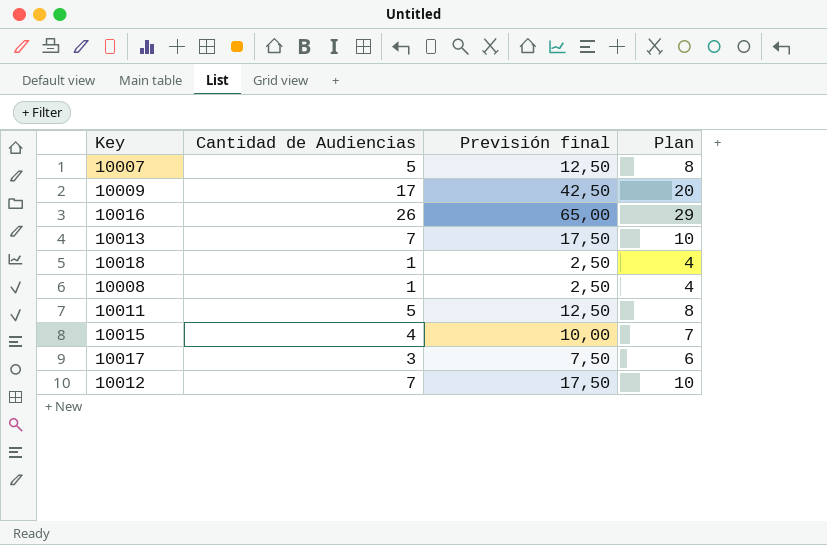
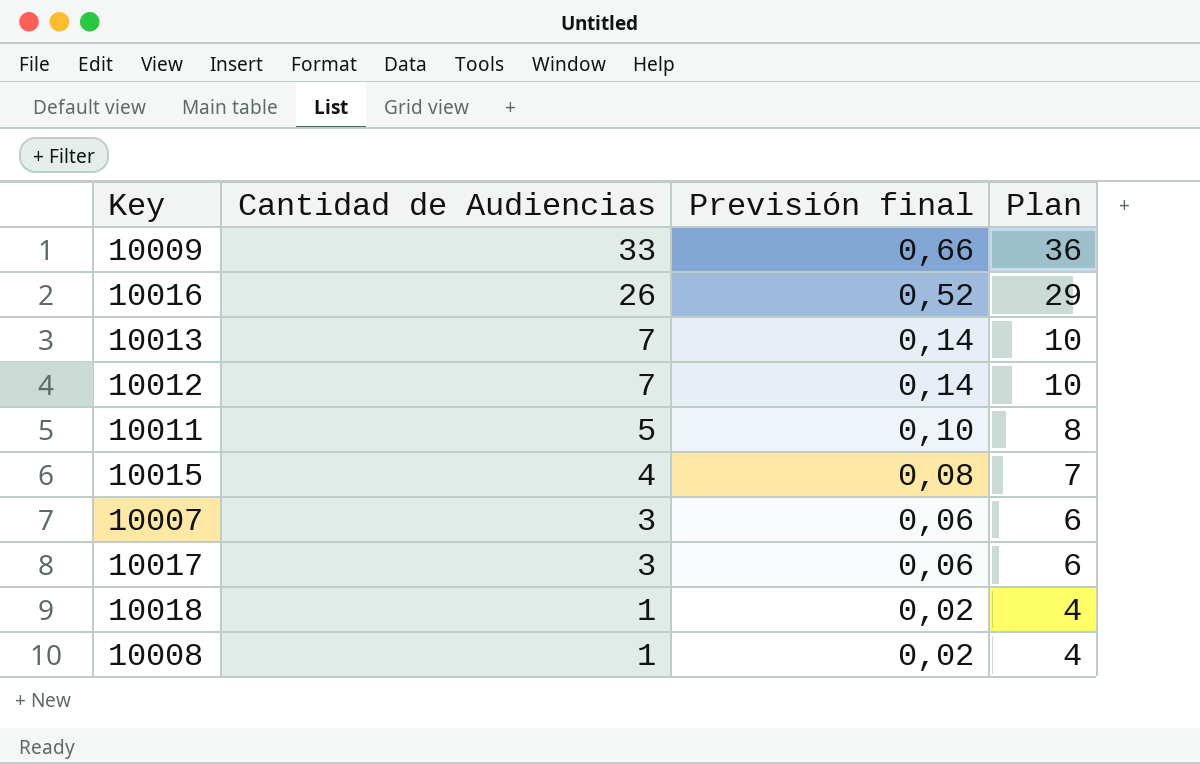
row order: none -> Cantidad de Audiencias descending
column Previsión final | formula: [Cantidad de Audiencias] * 2,5 -> [Cantidad de Audiencias] * 0,02
10009 | Cantidad de Audiencias: 17 -> 33
10009 | Plan: 20 -> 36
10007 | Cantidad de Audiencias: 5 -> 3
10007 | Plan: 8 -> 6

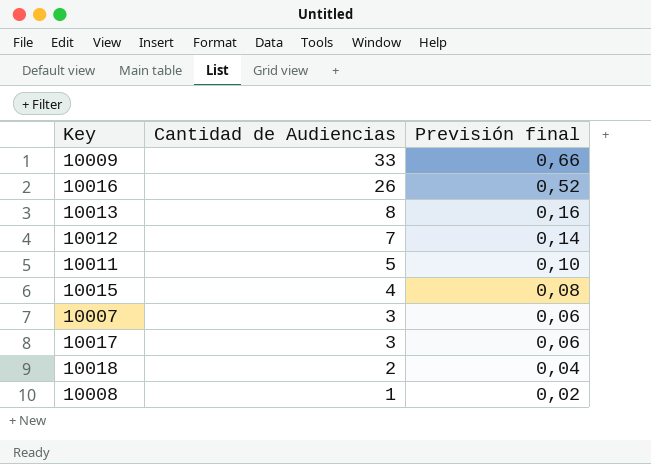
column Plan | formula: [Cantidad de Audiencias] + 3 -> none
10013 | Cantidad de Audiencias: 7 -> 8
10013 | Previsión final: 0,14 -> 0,16
10018 | Cantidad de Audiencias: 1 -> 2
10018 | Previsión final: 0,02 -> 0,04

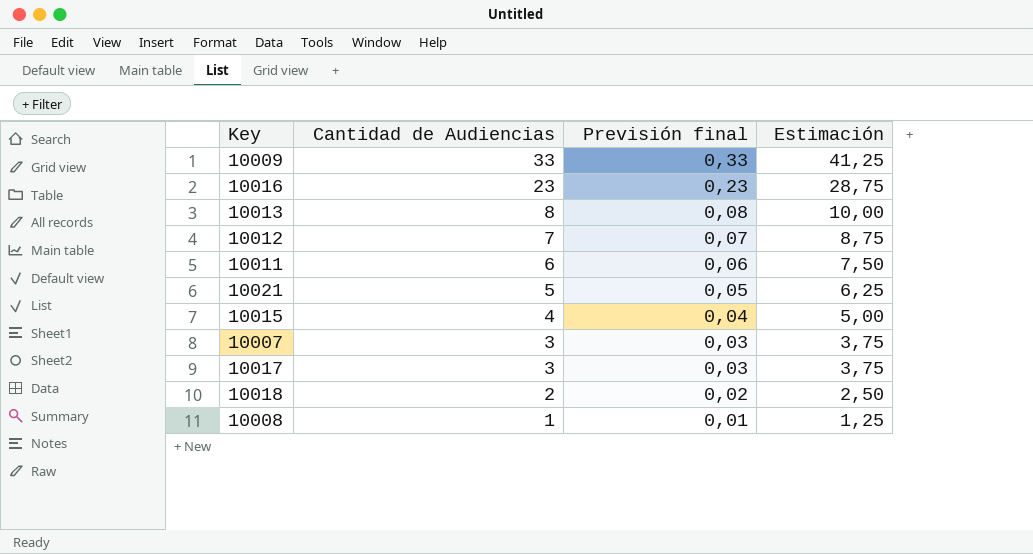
column Previsión final | formula: [Cantidad de Audiencias] * 0,02 -> [Cantidad de Audiencias] * 0,01
column Estimación | formula: none -> [Cantidad de Audiencias] * 1,25
10016 | Cantidad de Audiencias: 26 -> 23
10011 | Cantidad de Audiencias: 5 -> 6
row 10021: none -> 5 | 0,05 | 6,25

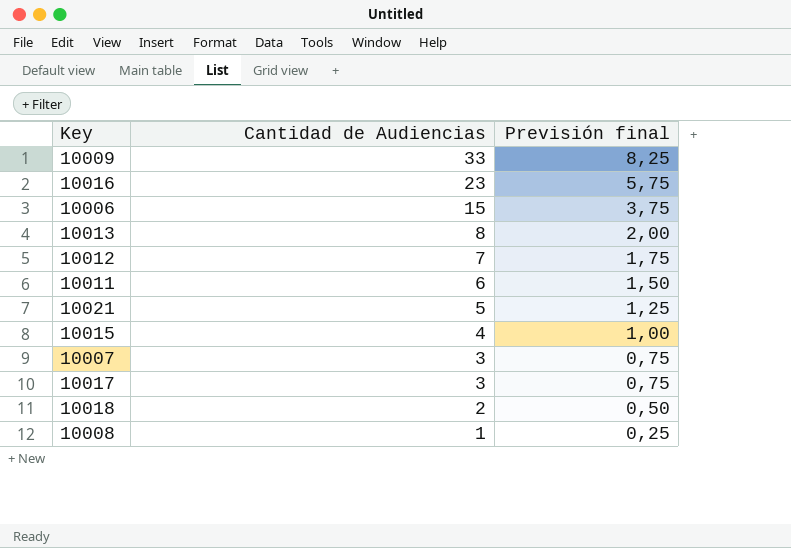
column Estimación | formula: [Cantidad de Audiencias] * 1,25 -> none
column Previsión final | formula: [Cantidad de Audiencias] * 0,01 -> [Cantidad de Audiencias] * 0,25
row 10006: none -> 15 | 3,75

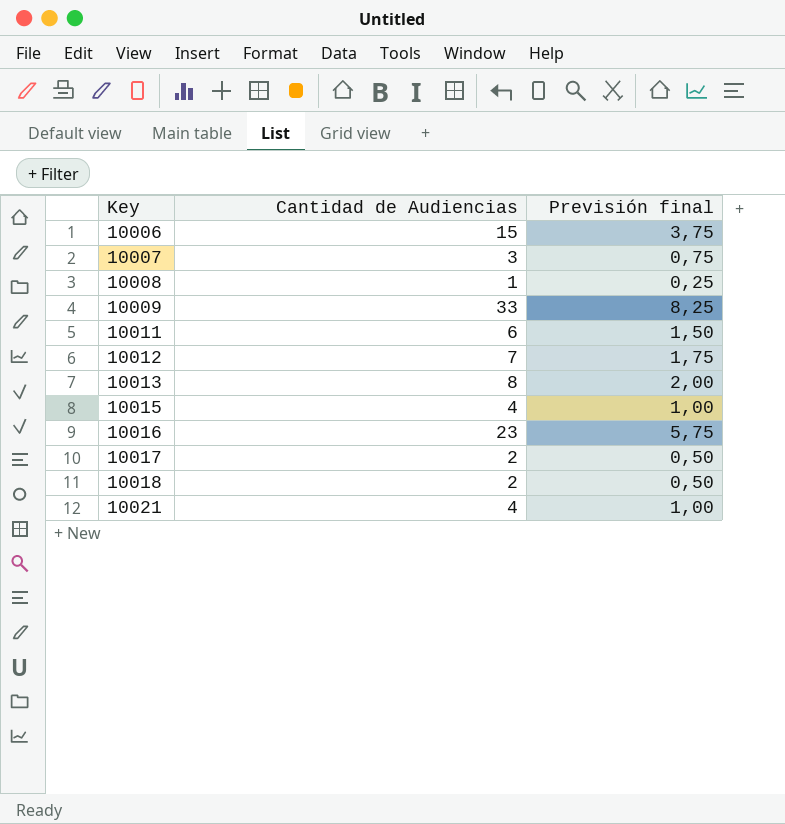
row order: Cantidad de Audiencias descending -> Key ascending
10017 | Cantidad de Audiencias: 3 -> 2
10017 | Previsión final: 0,75 -> 0,50
10021 | Cantidad de Audiencias: 5 -> 4
10021 | Previsión final: 1,25 -> 1,00

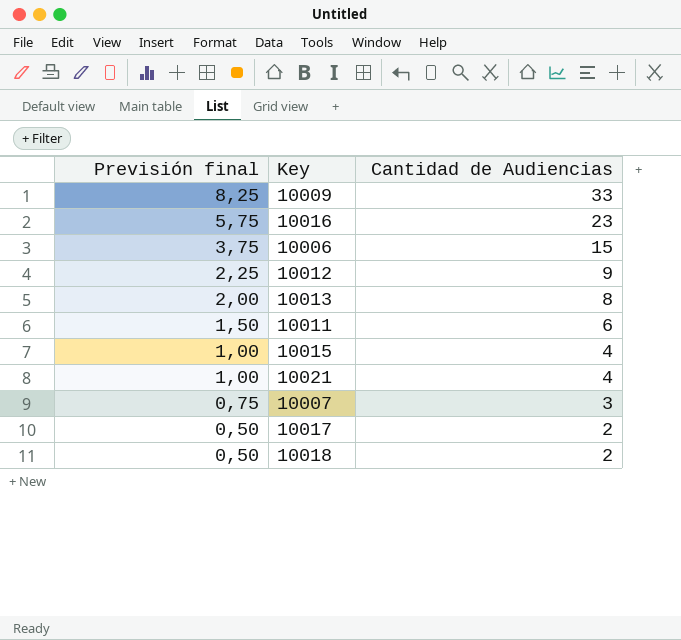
row order: Key ascending -> Previsión final descending
column Previsión final | position: 3 -> 1
row 10008: 1 | 0,25 -> none
10012 | Previsión final: 1,75 -> 2,25
10012 | Cantidad de Audiencias: 7 -> 9

